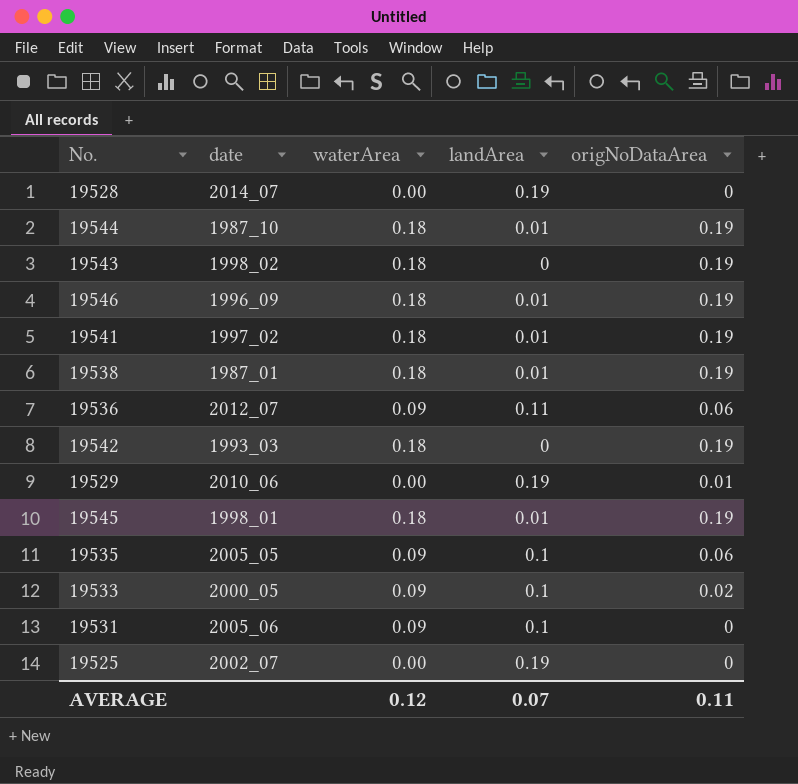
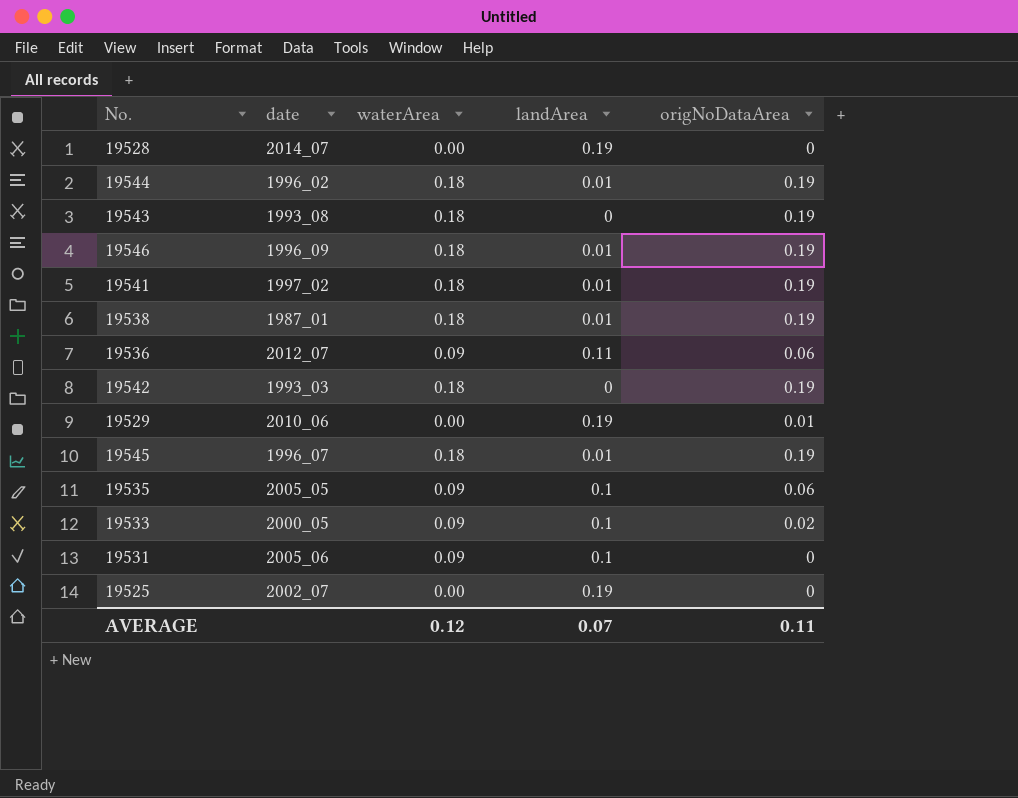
19544 | date: 1987_10 -> 1996_02
19543 | date: 1998_02 -> 1993_08
19545 | date: 1998_01 -> 1996_07

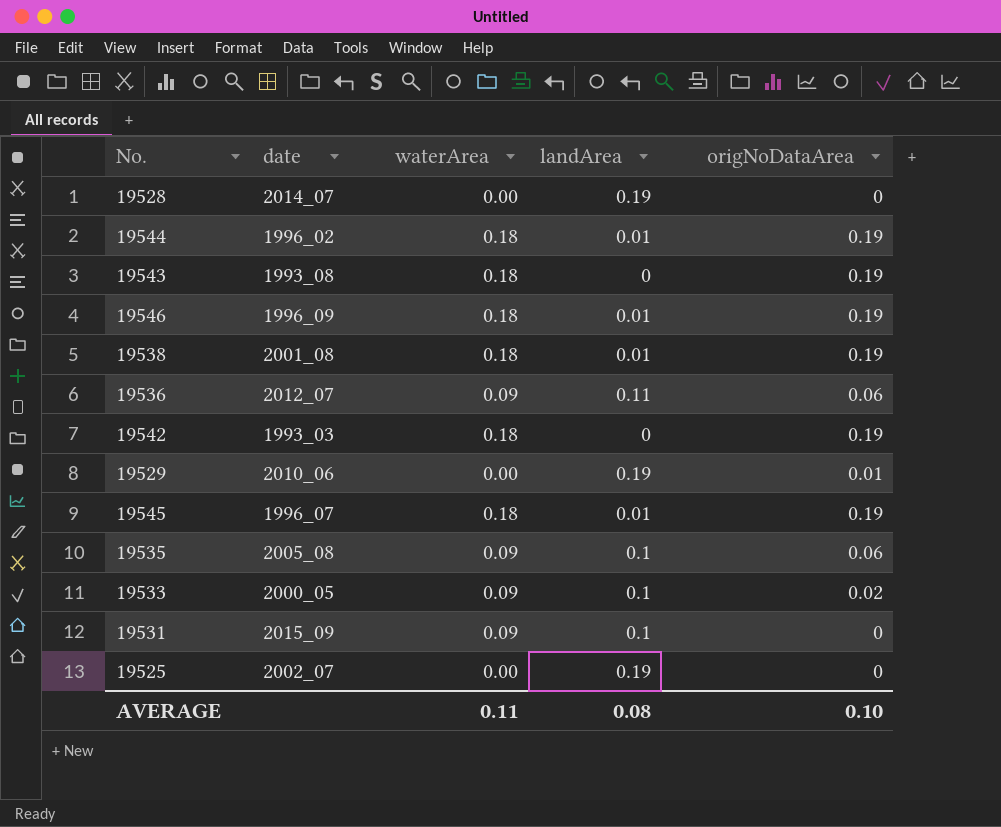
row 19541: 1997_02 | 0.18 | 0.01 | 0.19 -> none
19538 | date: 1987_01 -> 2001_08
19535 | date: 2005_05 -> 2005_08
19531 | date: 2005_06 -> 2015_09
AVERAGE | waterArea: 0.12 -> 0.11
AVERAGE | landArea: 0.07 -> 0.08
AVERAGE | origNoDataArea: 0.11 -> 0.10

